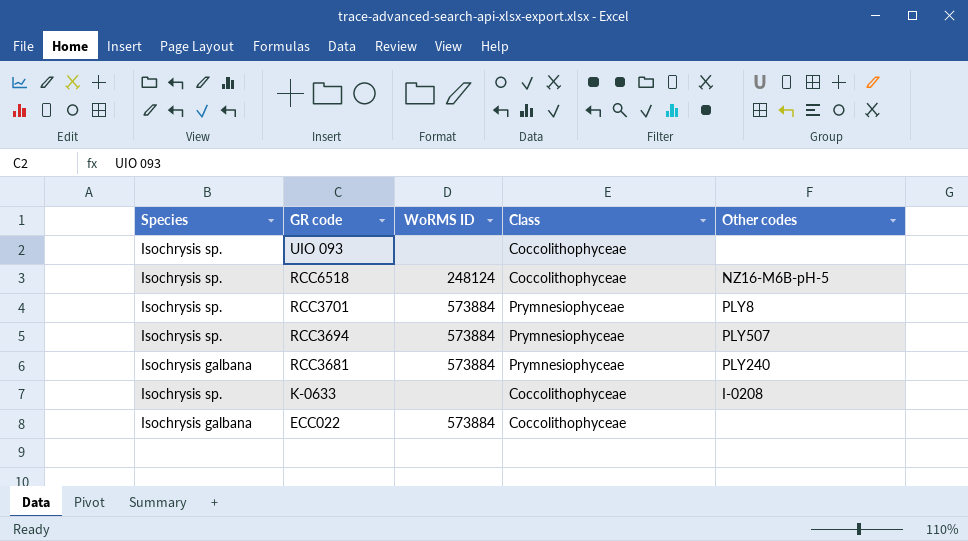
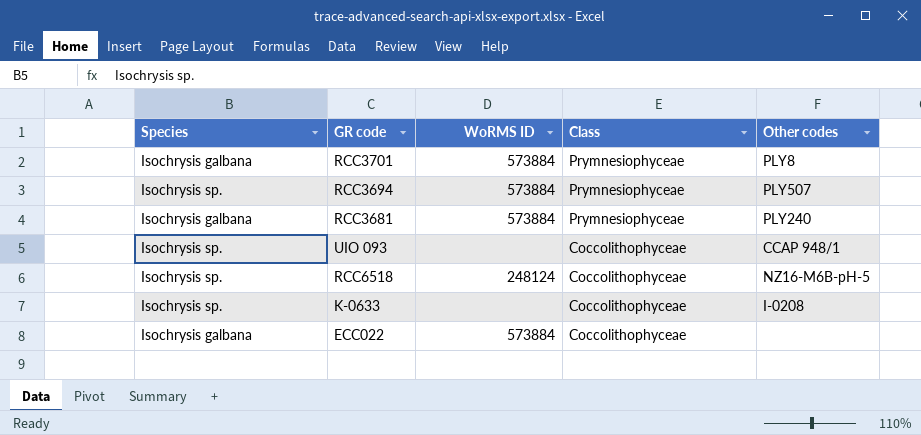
row order: GR code descending -> Class descending
RCC3701 | Species: Isochrysis sp. -> Isochrysis galbana
UIO 093 | Other codes: none -> CCAP 948/1

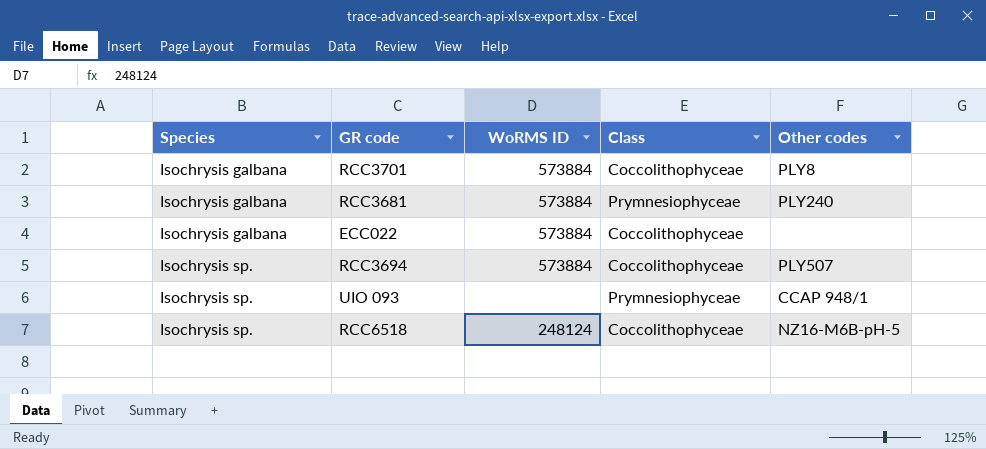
row order: Class descending -> Species ascending
row K-0633: Isochrysis sp. | none | Coccolithophyceae | I-0208 -> none
RCC3701 | Class: Prymnesiophyceae -> Coccolithophyceae
RCC3694 | Class: Prymnesiophyceae -> Coccolithophyceae
UIO 093 | Class: Coccolithophyceae -> Prymnesiophyceae

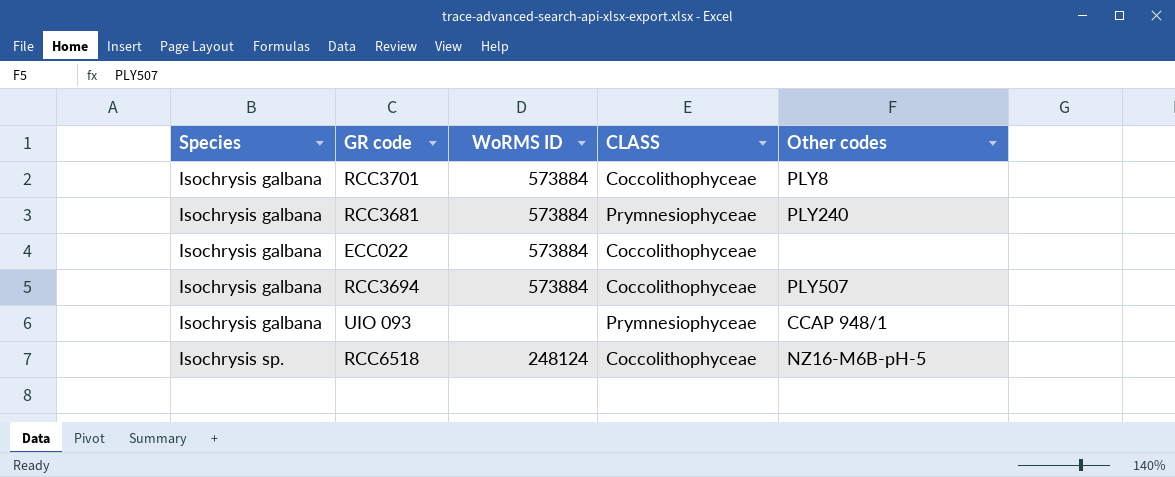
column name: Class -> CLASS
RCC3694 | Species: Isochrysis sp. -> Isochrysis galbana
UIO 093 | Species: Isochrysis sp. -> Isochrysis galbana

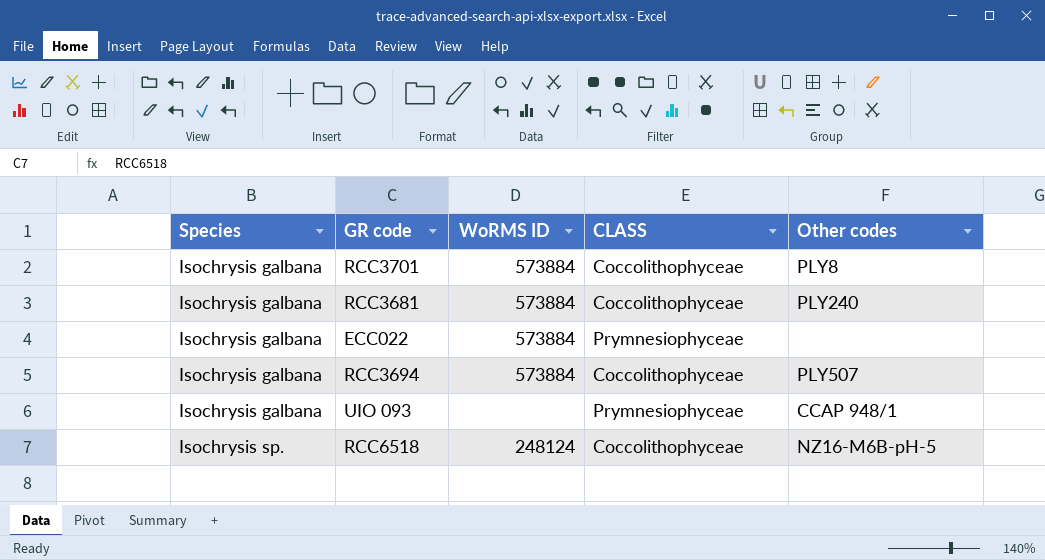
RCC3681 | CLASS: Prymnesiophyceae -> Coccolithophyceae
ECC022 | CLASS: Coccolithophyceae -> Prymnesiophyceae

